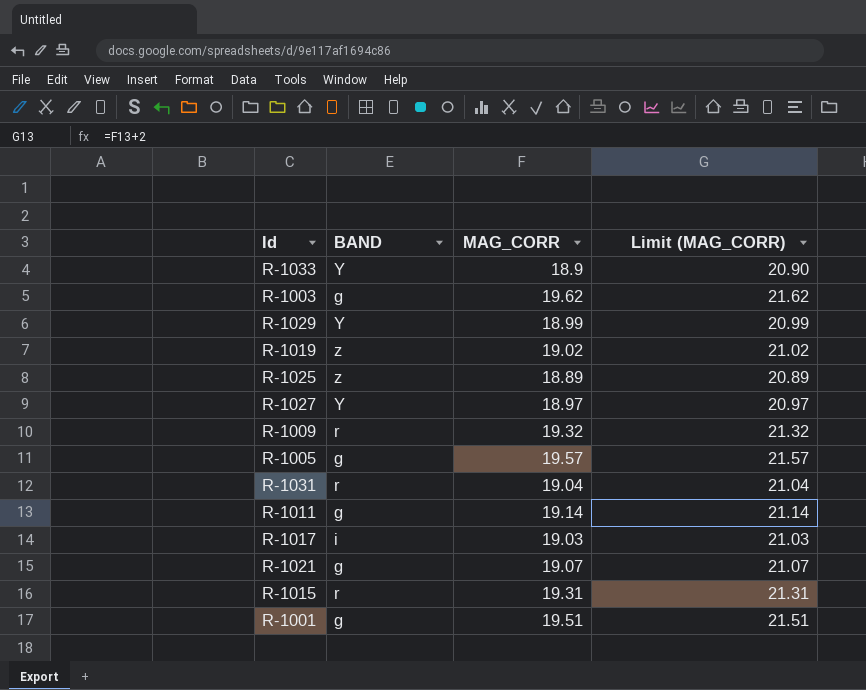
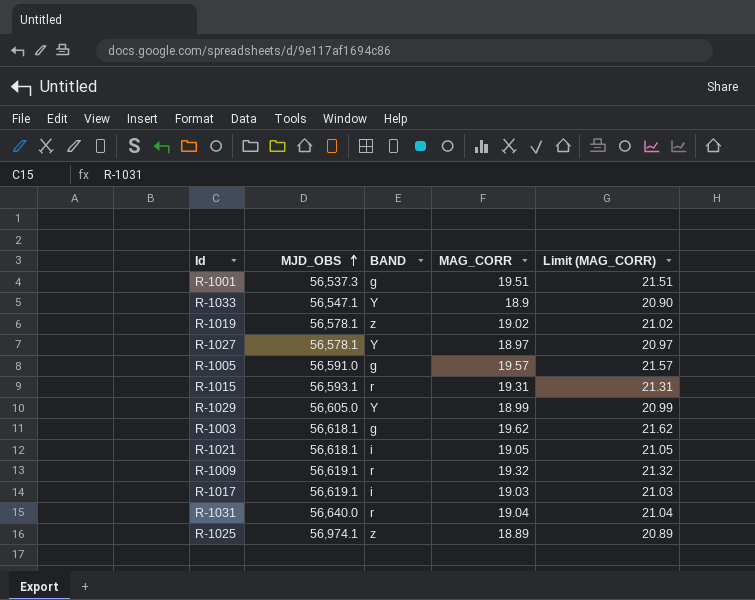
row order: none -> MJD_OBS ascending
column MJD_OBS | position: none -> 2
row R-1011: g | 19.14 | 21.14 -> none
R-1021 | BAND: g -> i
R-1021 | MAG_CORR: 19.07 -> 19.05
R-1021 | Limit (MAG_CORR): 21.07 -> 21.05

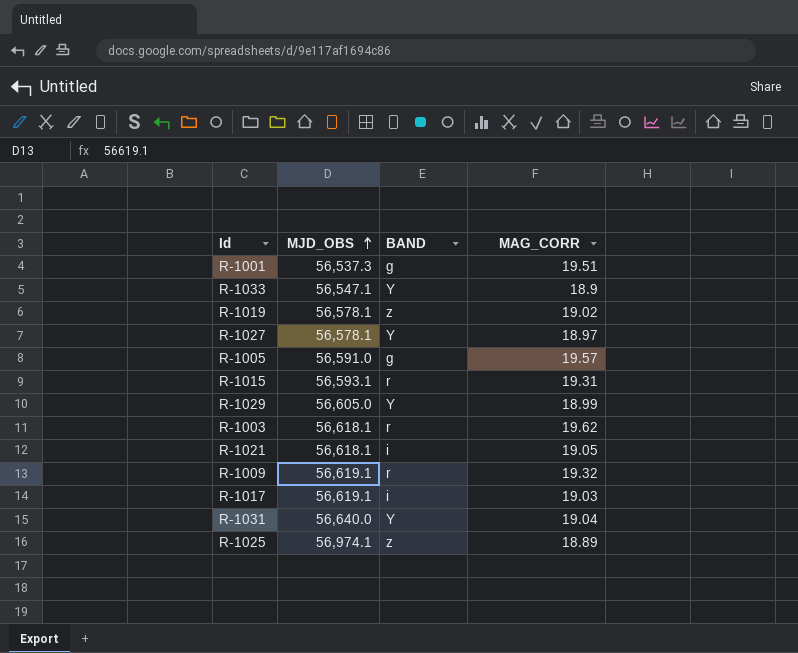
column Limit (MAG_CORR) | formula: [MAG_CORR] + 2 -> none
R-1003 | BAND: g -> r
R-1031 | BAND: r -> Y

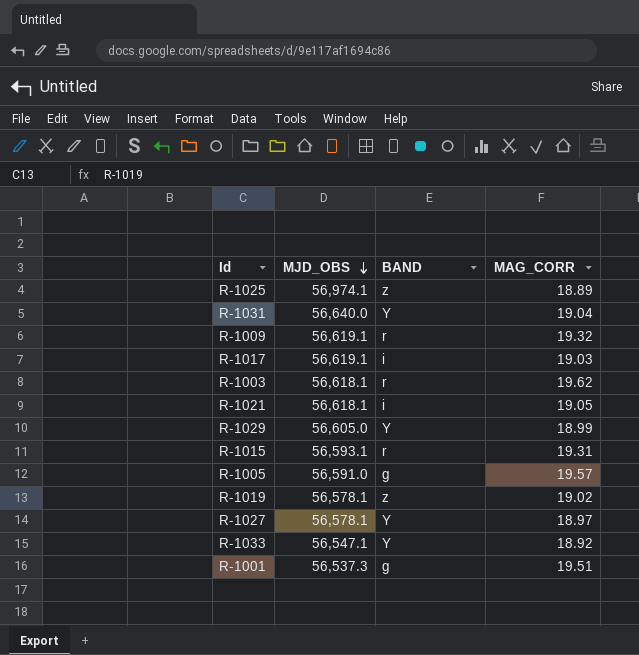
row order: MJD_OBS ascending -> MJD_OBS descending
R-1033 | MAG_CORR: 18.9 -> 18.92

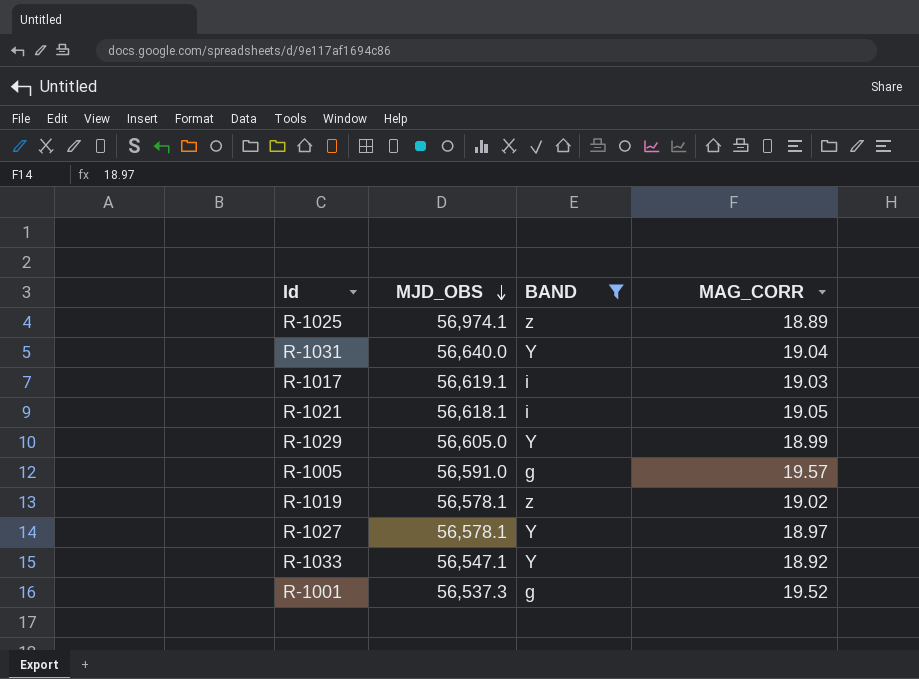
filter: none -> BAND != r
R-1001 | MAG_CORR: 19.51 -> 19.52

